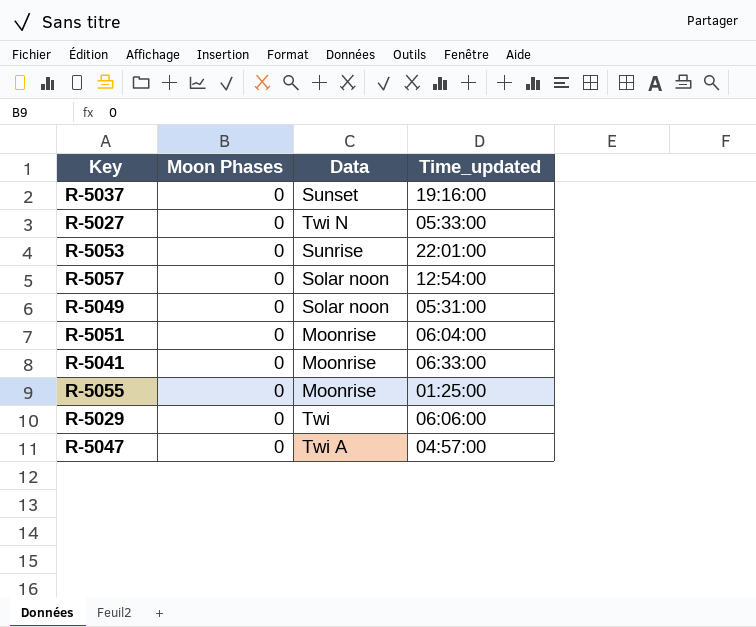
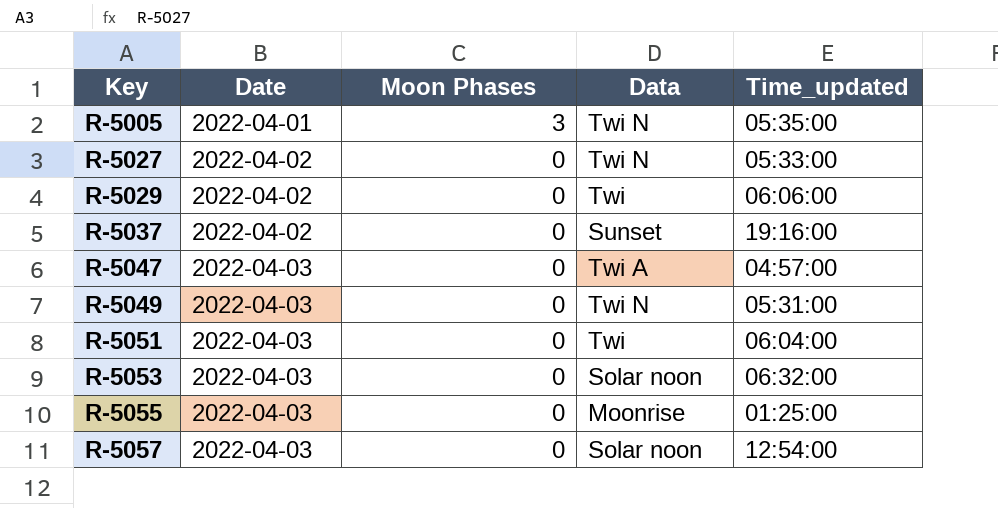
row order: none -> Key ascending
column Date | position: none -> 2
row R-5041: 0 | Moonrise | 06:33:00 -> none
row R-5005: none -> 2022-04-01 | 3 | Twi N | 05:35:00
R-5049 | Data: Solar noon -> Twi N
R-5051 | Data: Moonrise -> Twi
R-5053 | Data: Sunrise -> Solar noon
R-5053 | Time_updated: 22:01:00 -> 06:32:00

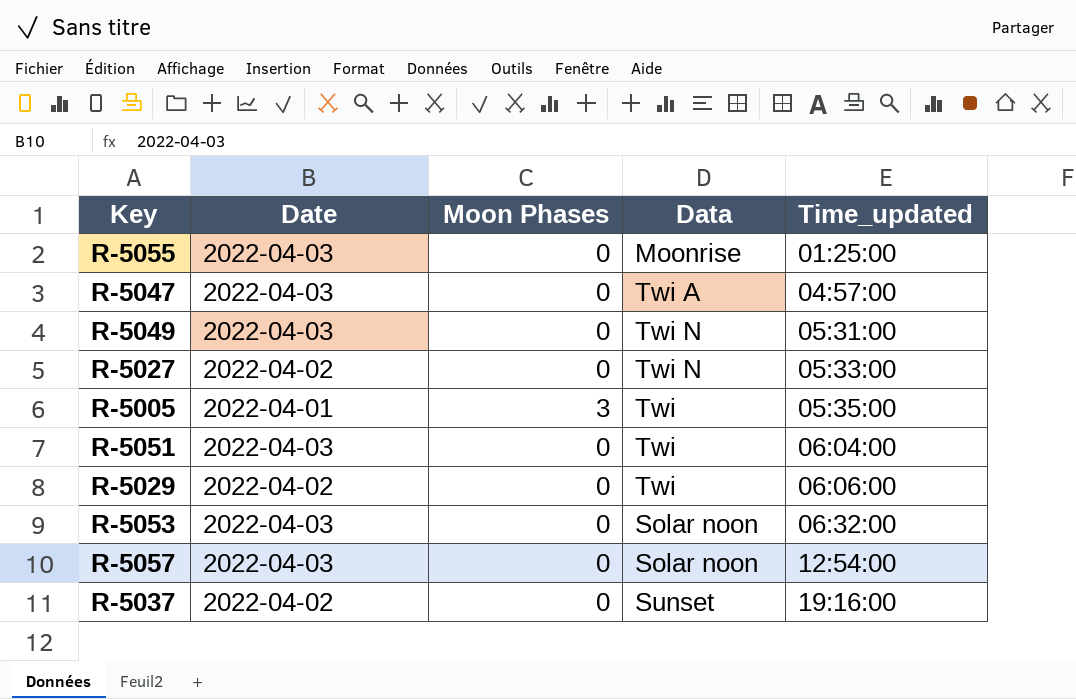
row order: Key ascending -> Time_updated ascending
R-5005 | Data: Twi N -> Twi

